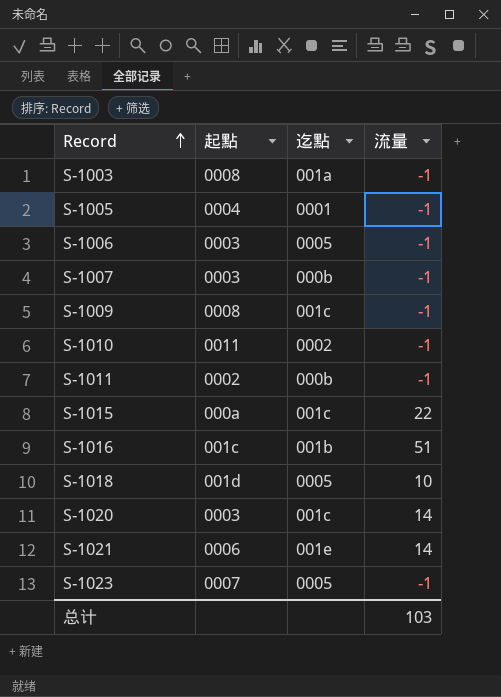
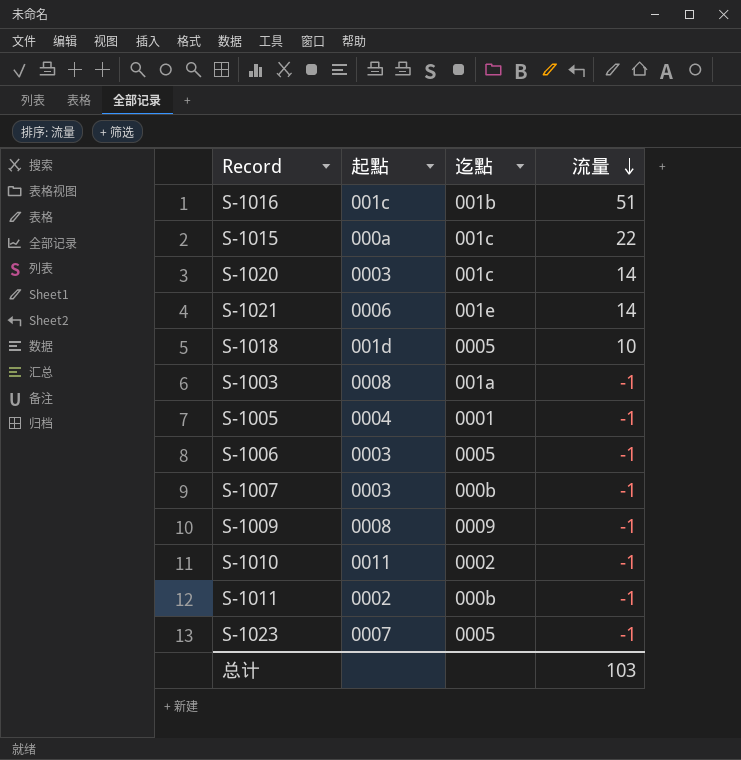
row order: Record ascending -> 流量 descending
S-1009 | 迄點: 001c -> 0009

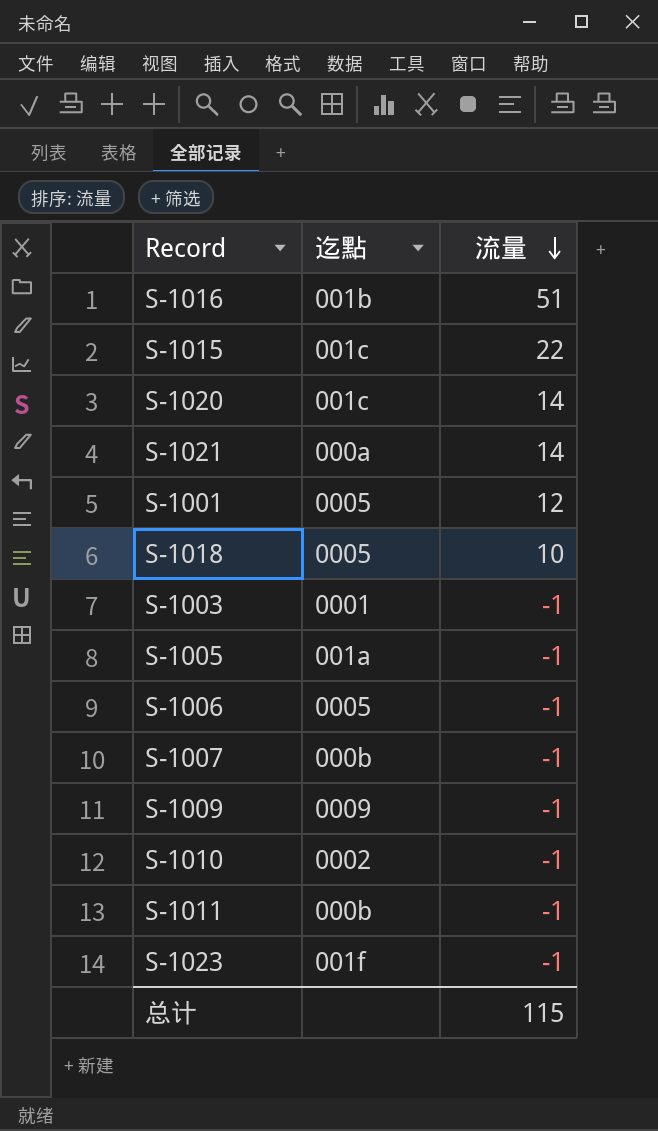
column 起點 | position: 2 -> none
S-1021 | 迄點: 001e -> 000a
row S-1001: none -> 0005 | 12
S-1003 | 迄點: 001a -> 0001
S-1005 | 迄點: 0001 -> 001a
S-1023 | 迄點: 0005 -> 001f
总计 | 流量: 103 -> 115

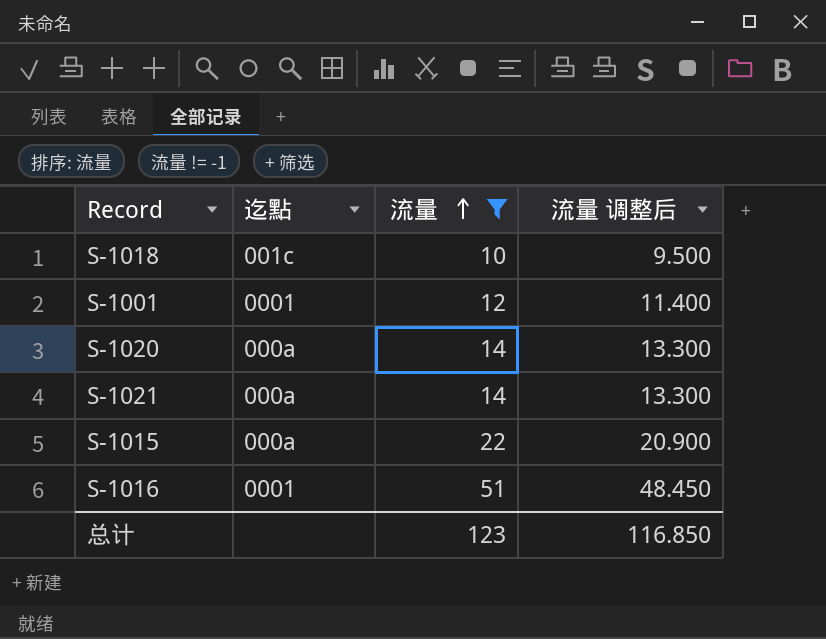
filter: none -> 流量 != -1
row order: 流量 descending -> 流量 ascending
column 流量 调整后 | formula: none -> [流量] * 0.95
S-1018 | 迄點: 0005 -> 001c
S-1001 | 迄點: 0005 -> 0001
S-1020 | 迄點: 001c -> 000a
S-1015 | 迄點: 001c -> 000a
S-1016 | 迄點: 001b -> 0001
总计 | 流量: 115 -> 123

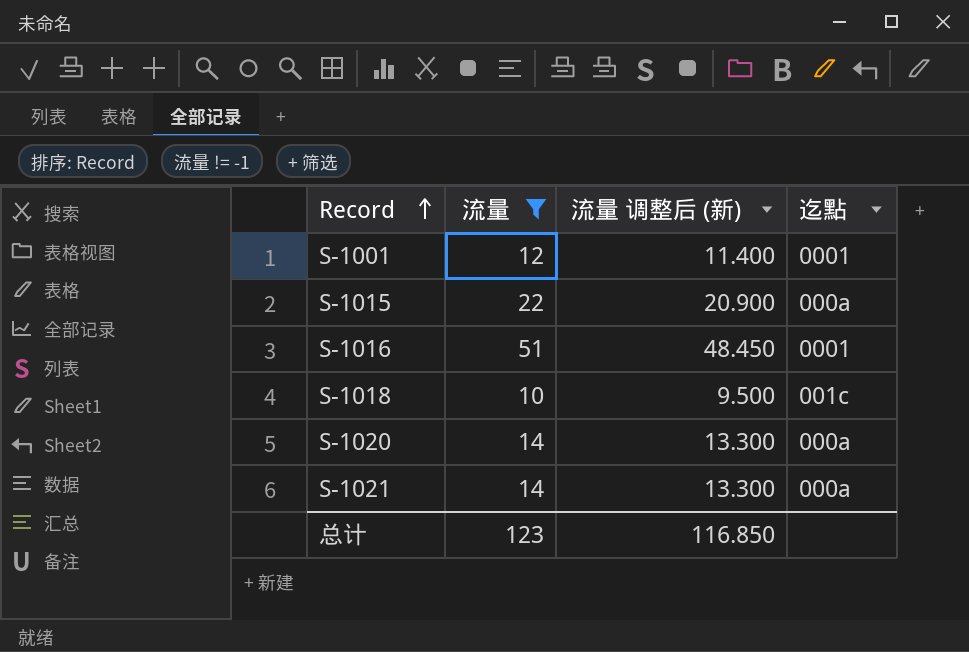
row order: 流量 ascending -> Record ascending
column name: 流量 调整后 -> 流量 调整后 (新)
column 迄點 | position: 2 -> 4

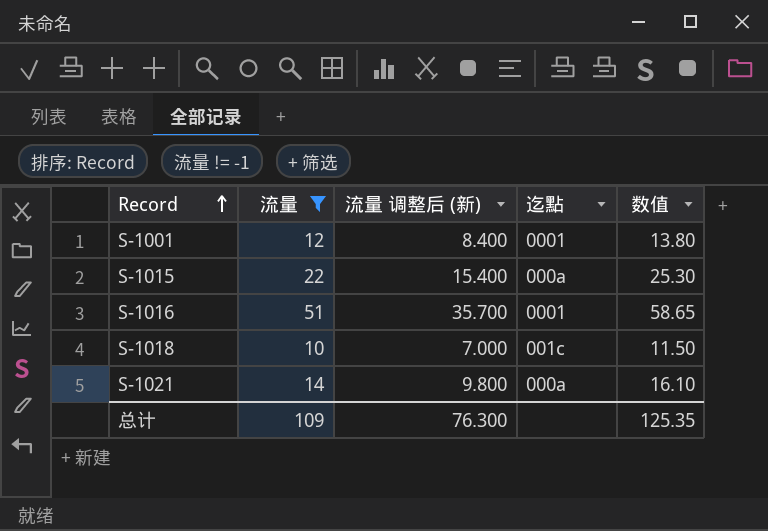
column 流量 调整后 (新) | formula: [流量] * 0.95 -> [流量] * 0.7
column 数值 | formula: none -> [流量] * 1.15
row S-1020: 14 | 13.300 | 000a -> none
总计 | 流量: 123 -> 109
总计 | 流量 调整后 (新): 116.850 -> 76.300

